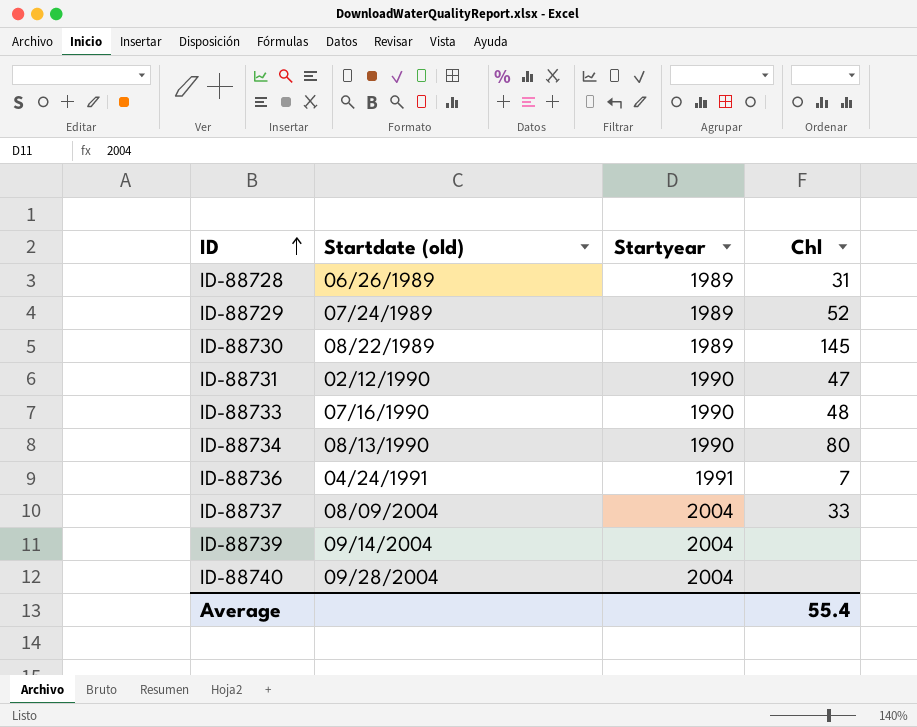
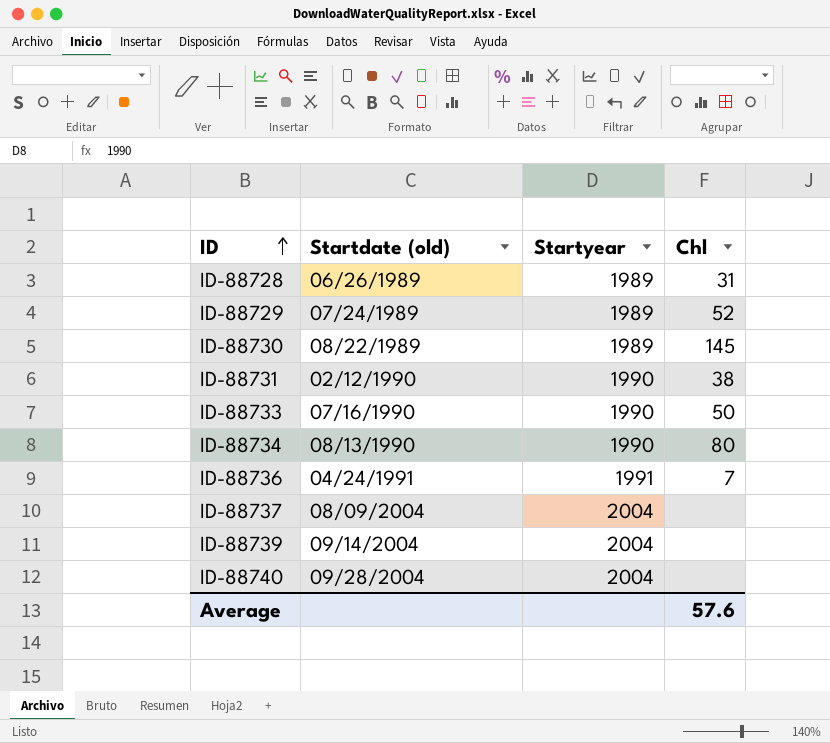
ID-88731 | Chl: 47 -> 38
ID-88733 | Chl: 48 -> 50
ID-88737 | Chl: 33 -> none
Average | Chl: 55.4 -> 57.6

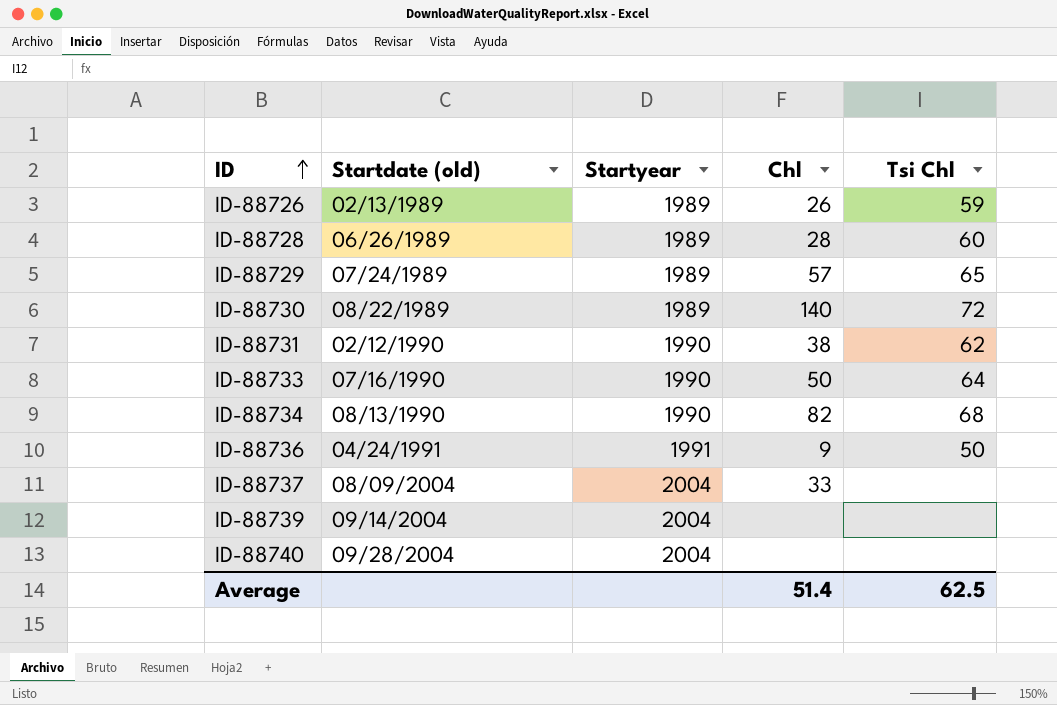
column Tsi Chl | position: none -> 5
row ID-88726: none -> 02/13/1989 | 1989 | 26 | 59
ID-88728 | Chl: 31 -> 28
ID-88729 | Chl: 52 -> 57
ID-88730 | Chl: 145 -> 140
ID-88734 | Chl: 80 -> 82
ID-88736 | Chl: 7 -> 9
ID-88737 | Chl: none -> 33
Average | Chl: 57.6 -> 51.4

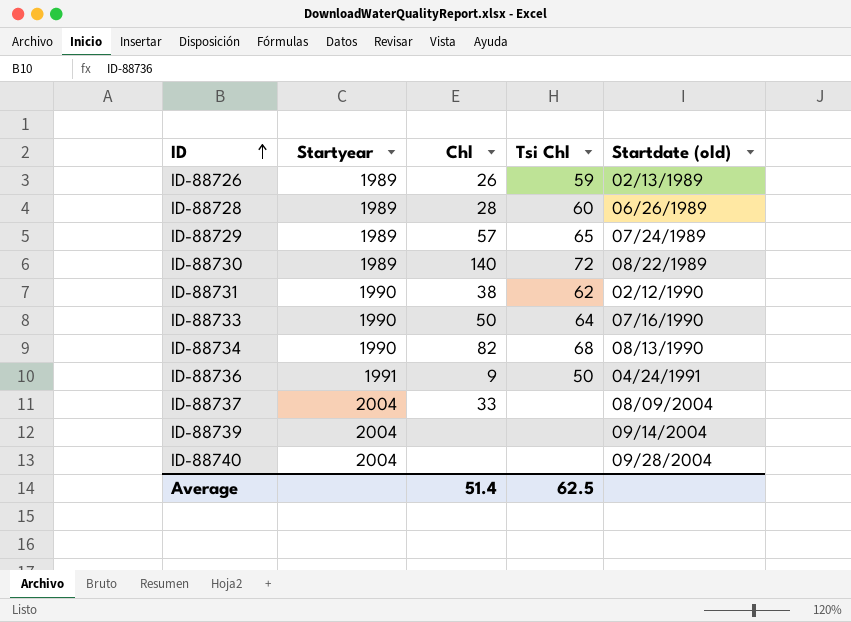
column Startdate (old) | position: 2 -> 5

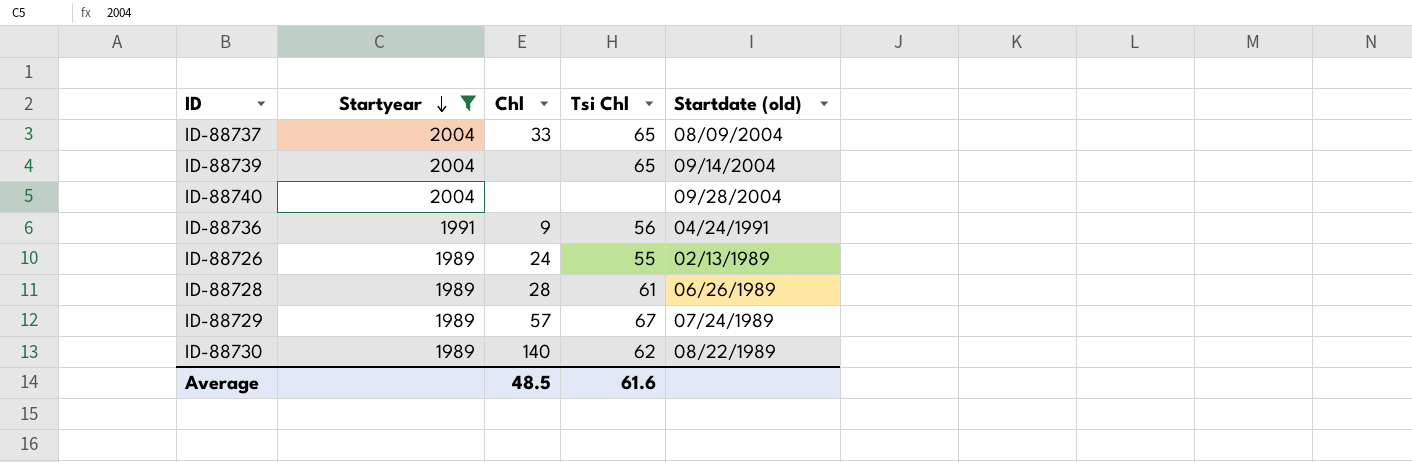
filter: none -> Startyear != 1990
row order: ID ascending -> Startyear descending
ID-88737 | Tsi Chl: none -> 65
ID-88739 | Tsi Chl: none -> 65
ID-88736 | Tsi Chl: 50 -> 56
ID-88726 | Chl: 26 -> 24
ID-88726 | Tsi Chl: 59 -> 55
ID-88728 | Tsi Chl: 60 -> 61
ID-88729 | Tsi Chl: 65 -> 67
ID-88730 | Tsi Chl: 72 -> 62
Average | Chl: 51.4 -> 48.5
Average | Tsi Chl: 62.5 -> 61.6

